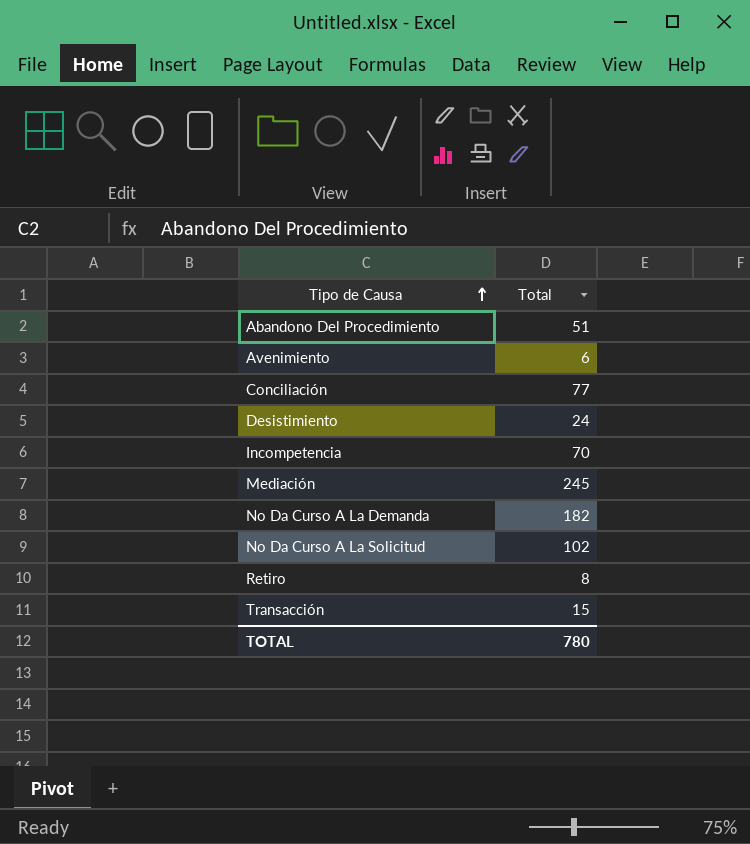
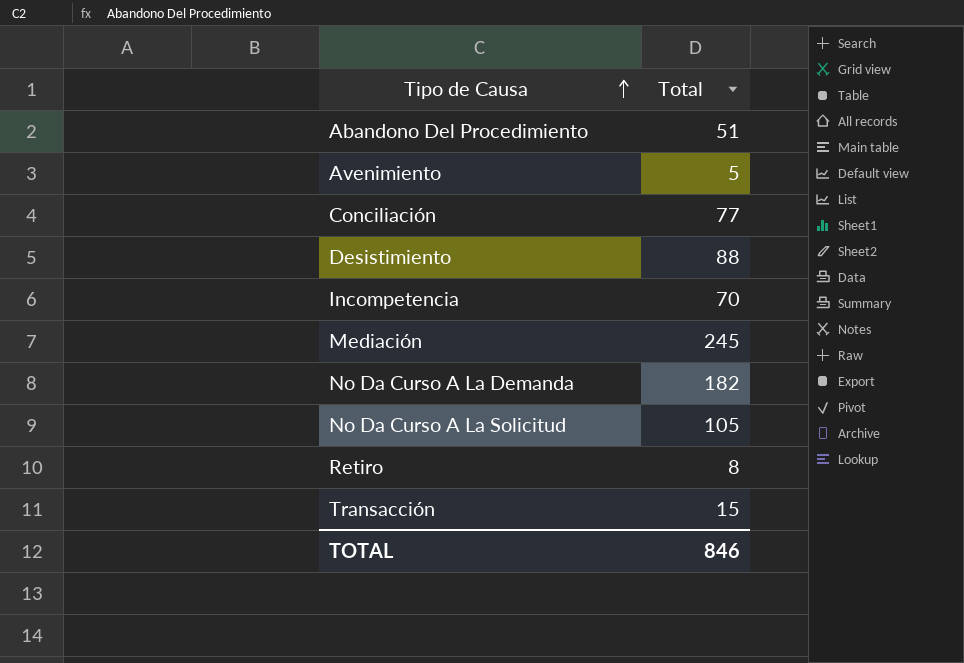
Avenimiento | Total: 6 -> 5
Desistimiento | Total: 24 -> 88
No Da Curso A La Solicitud | Total: 102 -> 105
TOTAL | Total: 780 -> 846

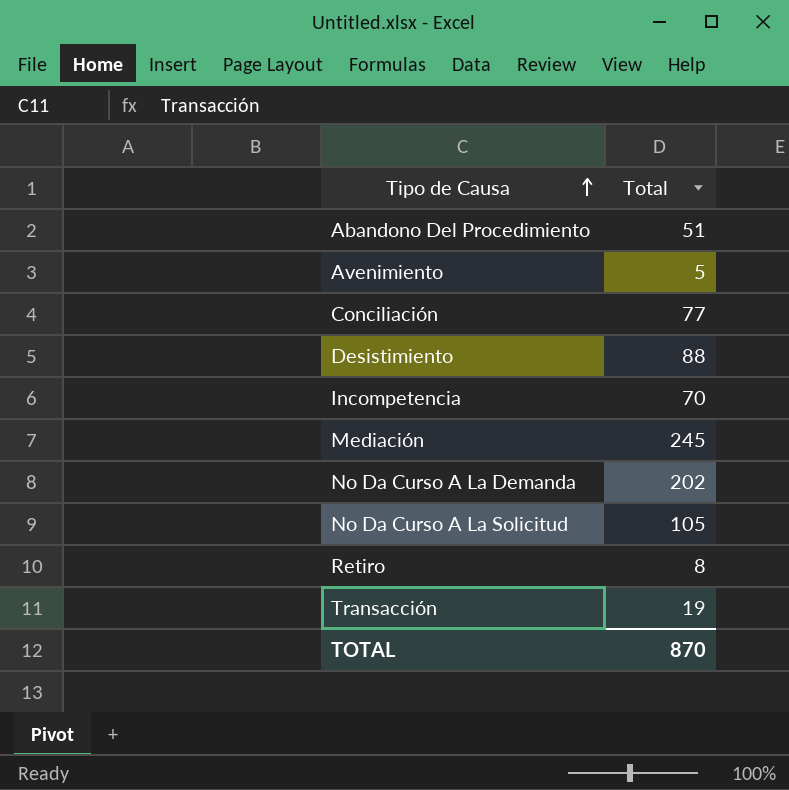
No Da Curso A La Demanda | Total: 182 -> 202
Transacción | Total: 15 -> 19
TOTAL | Total: 846 -> 870

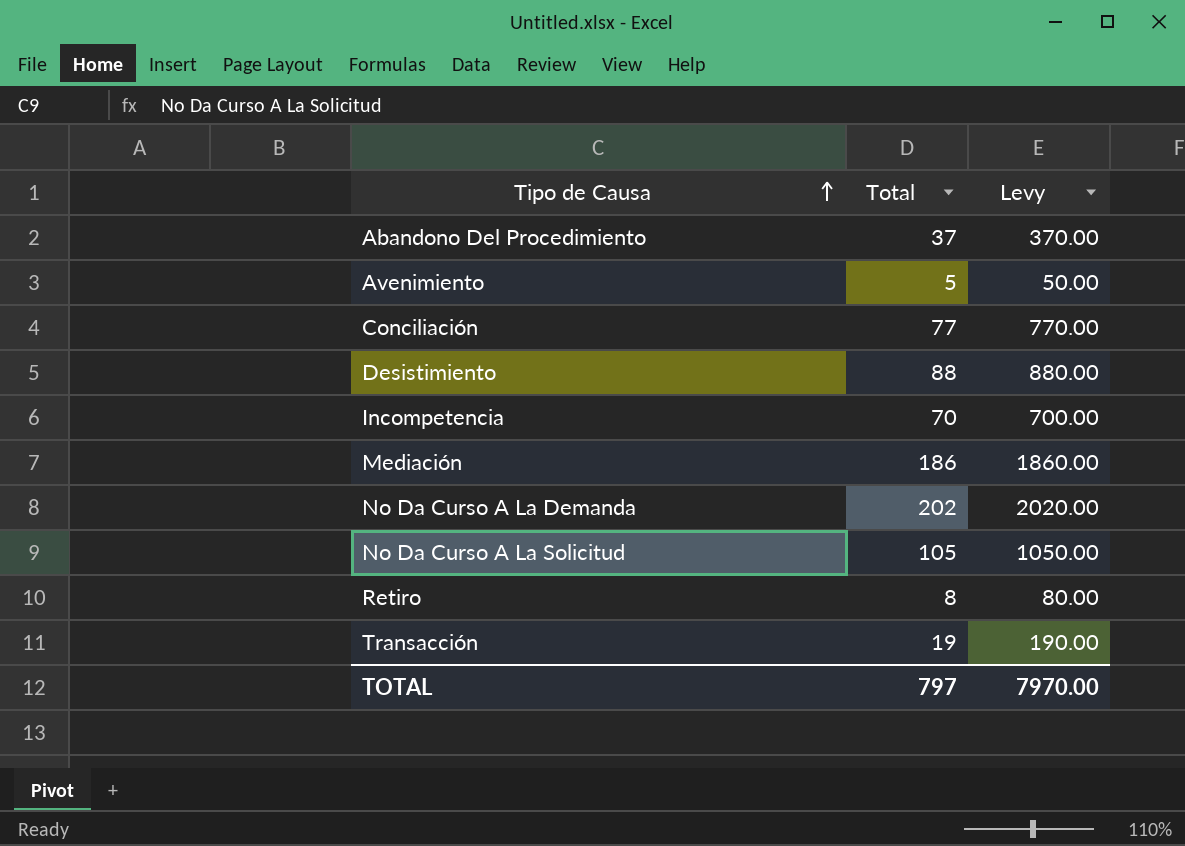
column Levy | formula: none -> [Total] * 10
Abandono Del Procedimiento | Total: 51 -> 37
Mediación | Total: 245 -> 186
TOTAL | Total: 870 -> 797

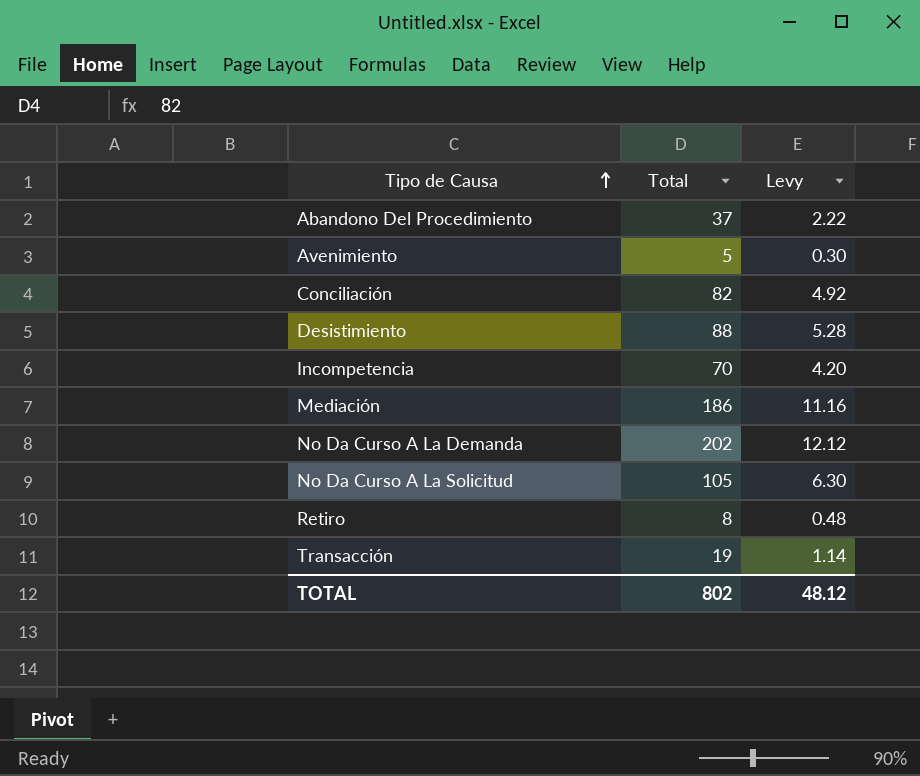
column Levy | formula: [Total] * 10 -> [Total] * 0.06
Conciliación | Total: 77 -> 82
TOTAL | Total: 797 -> 802
TOTAL | Levy: 7970.00 -> 48.12

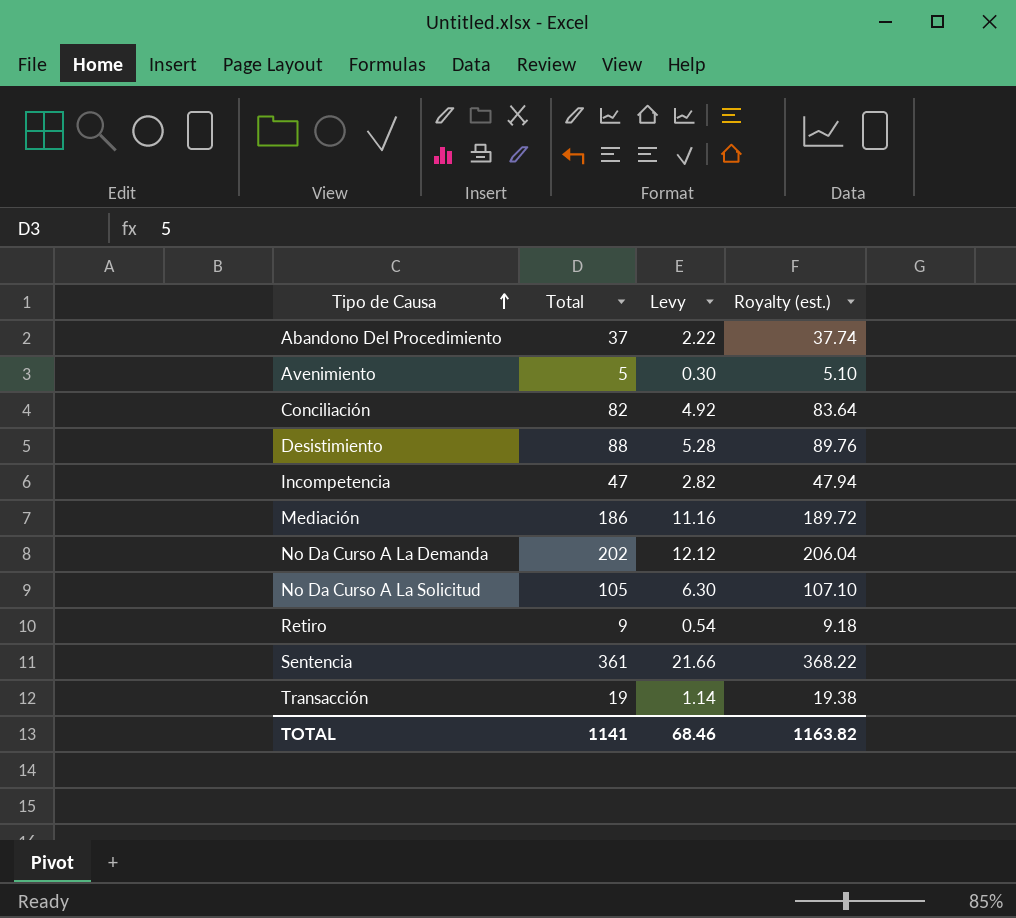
column Royalty (est.) | formula: none -> [Total] * 1.02
Incompetencia | Total: 70 -> 47
Incompetencia | Levy: 4.20 -> 2.82
Retiro | Total: 8 -> 9
Retiro | Levy: 0.48 -> 0.54
row Sentencia: none -> 361 | 21.66 | 368.22
TOTAL | Total: 802 -> 1141
TOTAL | Levy: 48.12 -> 68.46

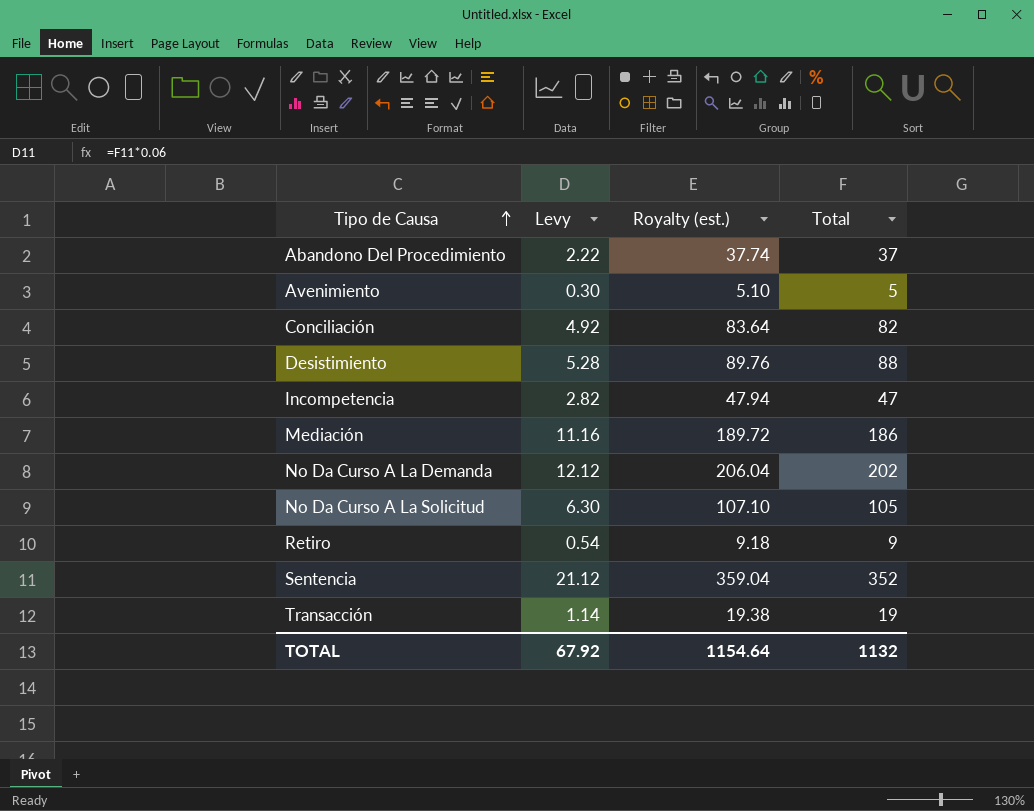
column Total | position: 2 -> 4
Sentencia | Levy: 21.66 -> 21.12
Sentencia | Royalty (est.): 368.22 -> 359.04
Sentencia | Total: 361 -> 352
TOTAL | Levy: 68.46 -> 67.92
TOTAL | Royalty (est.): 1163.82 -> 1154.64
TOTAL | Total: 1141 -> 1132

